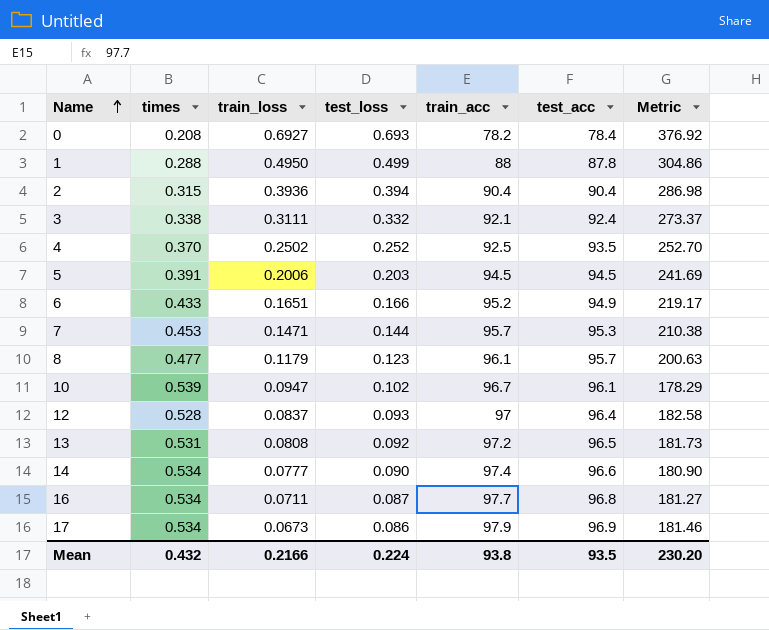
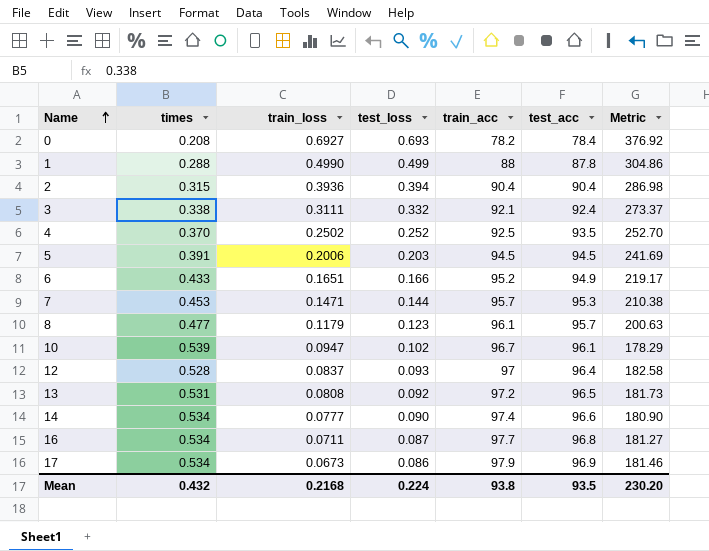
1 | train_loss: 0.4950 -> 0.4990
Mean | train_loss: 0.2166 -> 0.2168

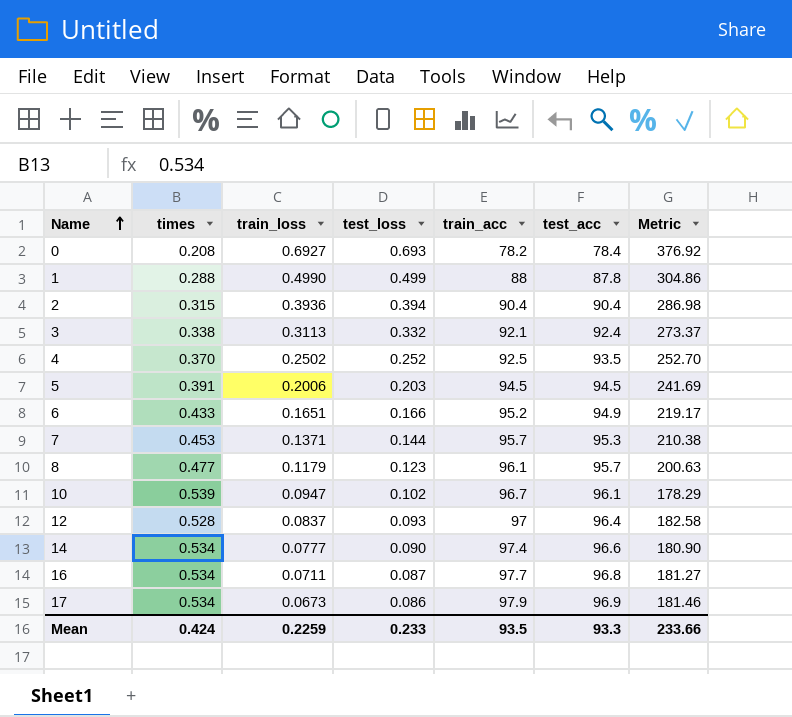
row 13: 0.531 | 0.0808 | 0.092 | 97.2 | 96.5 | 181.73 -> none
3 | train_loss: 0.3111 -> 0.3113
7 | train_loss: 0.1471 -> 0.1371
Mean | times: 0.432 -> 0.424
Mean | train_loss: 0.2168 -> 0.2259
Mean | test_loss: 0.224 -> 0.233
Mean | train_acc: 93.8 -> 93.5
Mean | test_acc: 93.5 -> 93.3
Mean | Metric: 230.20 -> 233.66

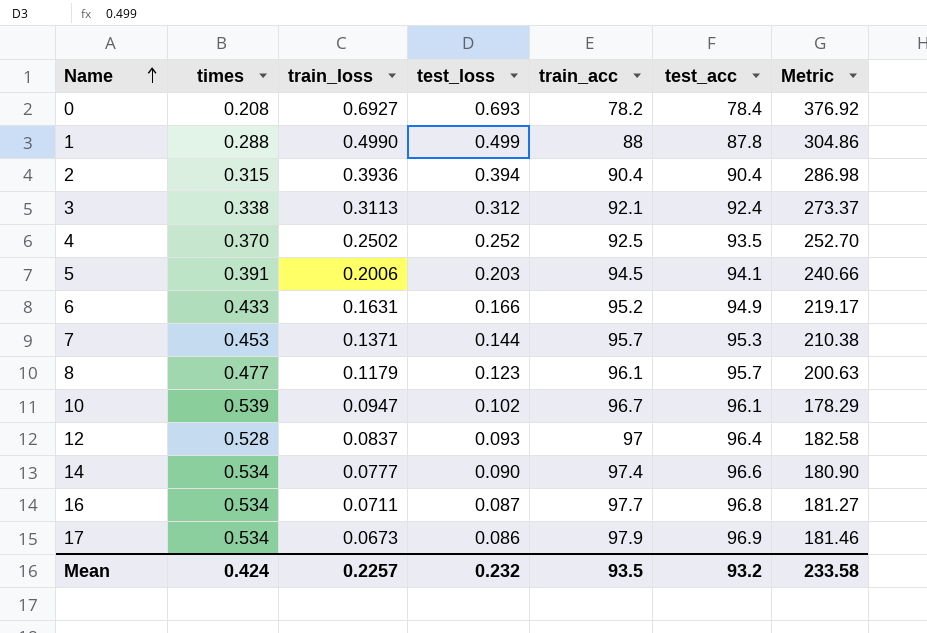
3 | test_loss: 0.332 -> 0.312
5 | test_acc: 94.5 -> 94.1
5 | Metric: 241.69 -> 240.66
6 | train_loss: 0.1651 -> 0.1631
Mean | train_loss: 0.2259 -> 0.2257
Mean | test_loss: 0.233 -> 0.232
Mean | test_acc: 93.3 -> 93.2
Mean | Metric: 233.66 -> 233.58

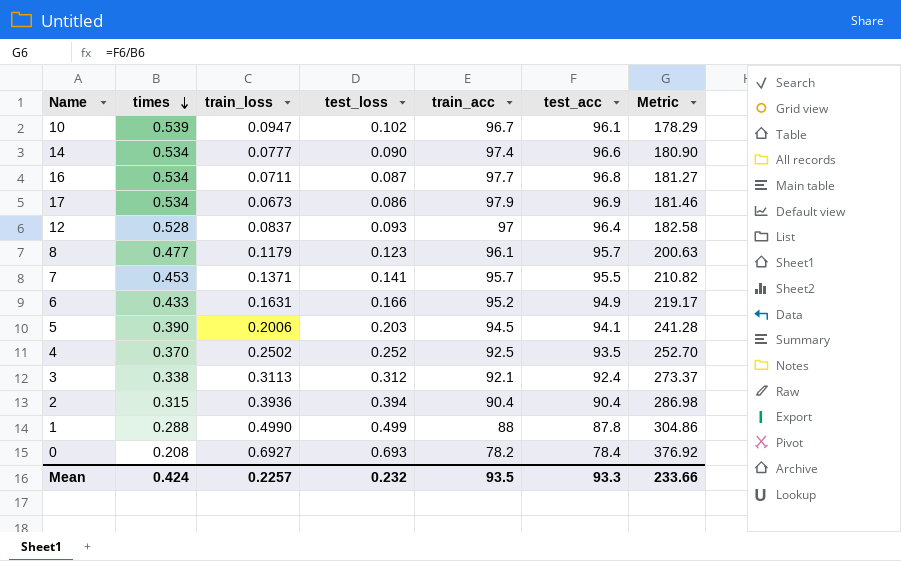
row order: Name ascending -> times descending
7 | test_loss: 0.144 -> 0.141
7 | test_acc: 95.3 -> 95.5
7 | Metric: 210.38 -> 210.82
5 | times: 0.391 -> 0.390
5 | Metric: 240.66 -> 241.28
Mean | test_acc: 93.2 -> 93.3
Mean | Metric: 233.58 -> 233.66

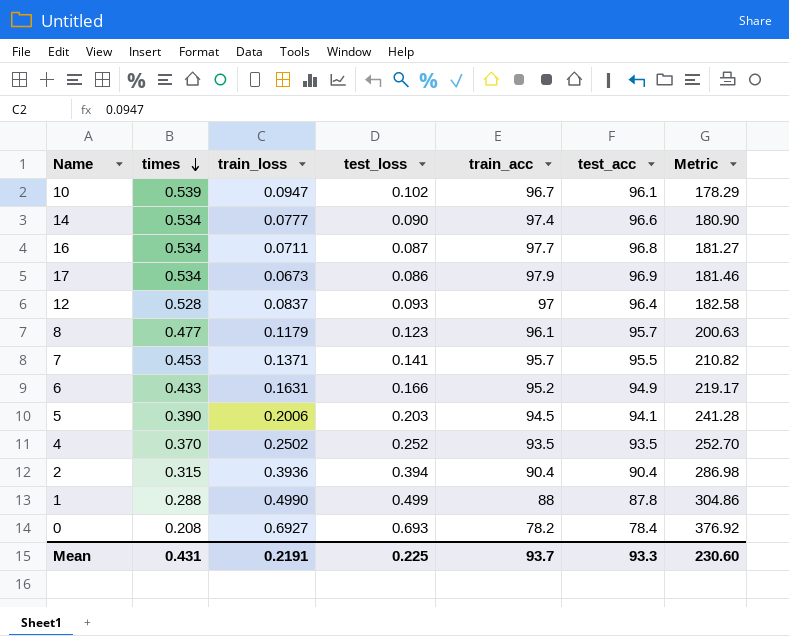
row 3: 0.338 | 0.3113 | 0.312 | 92.1 | 92.4 | 273.37 -> none
4 | train_acc: 92.5 -> 93.5
Mean | times: 0.424 -> 0.431
Mean | train_loss: 0.2257 -> 0.2191
Mean | test_loss: 0.232 -> 0.225
Mean | train_acc: 93.5 -> 93.7
Mean | Metric: 233.66 -> 230.60

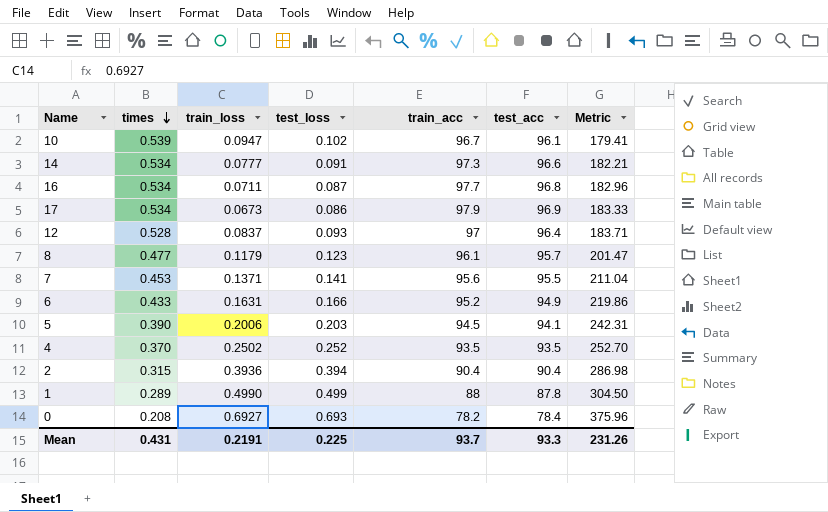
column Metric | formula: [test_acc] / [times] -> [train_acc] / [times]
14 | test_loss: 0.090 -> 0.091
14 | train_acc: 97.4 -> 97.3
7 | train_acc: 95.7 -> 95.6
1 | times: 0.288 -> 0.289
Mean | Metric: 230.60 -> 231.26

